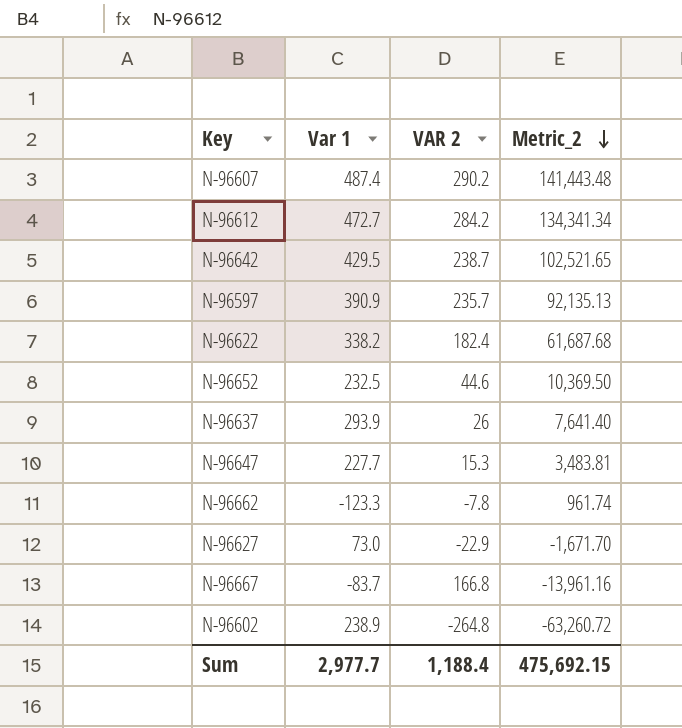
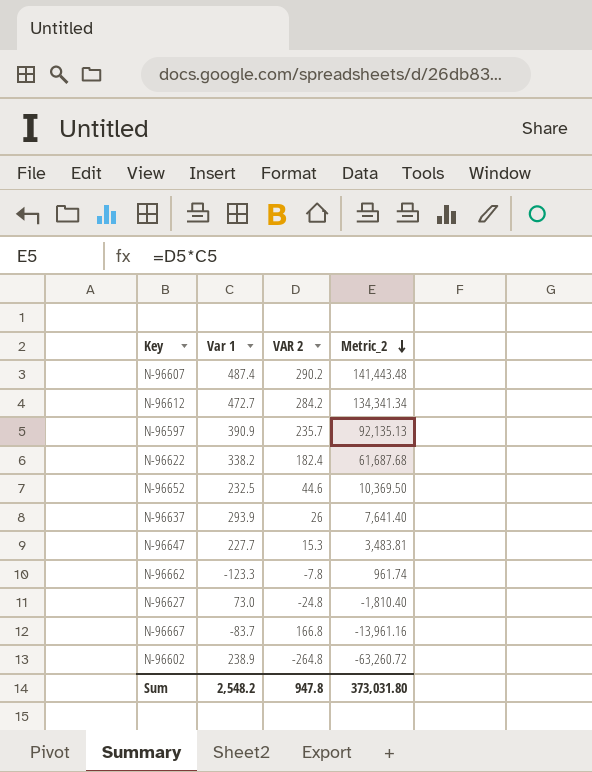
row N-96642: 429.5 | 238.7 | 102,521.65 -> none
N-96627 | VAR 2: -22.9 -> -24.8
N-96627 | Metric_2: -1,671.70 -> -1,810.40
Sum | Var 1: 2,977.7 -> 2,548.2
Sum | VAR 2: 1,188.4 -> 947.8
Sum | Metric_2: 475,692.15 -> 373,031.80

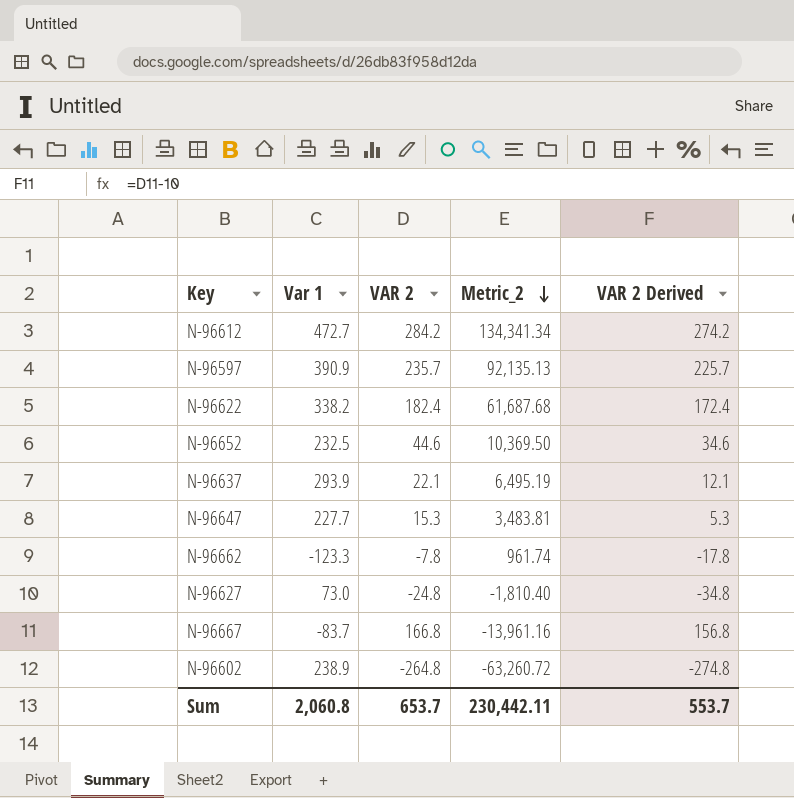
column VAR 2 Derived | formula: none -> [VAR 2] - 10
row N-96607: 487.4 | 290.2 | 141,443.48 -> none
N-96637 | VAR 2: 26 -> 22.1
N-96637 | Metric_2: 7,641.40 -> 6,495.19
Sum | Var 1: 2,548.2 -> 2,060.8
Sum | VAR 2: 947.8 -> 653.7
Sum | Metric_2: 373,031.80 -> 230,442.11

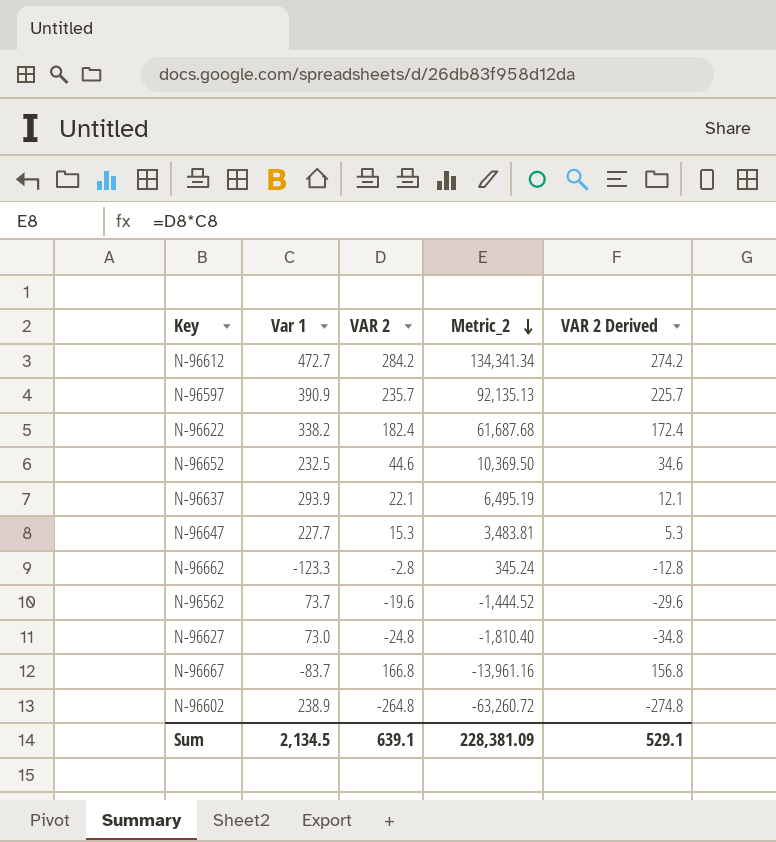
N-96662 | VAR 2: -7.8 -> -2.8
N-96662 | Metric_2: 961.74 -> 345.24
N-96662 | VAR 2 Derived: -17.8 -> -12.8
row N-96562: none -> 73.7 | -19.6 | -1,444.52 | -29.6
Sum | Var 1: 2,060.8 -> 2,134.5
Sum | VAR 2: 653.7 -> 639.1
Sum | Metric_2: 230,442.11 -> 228,381.09
Sum | VAR 2 Derived: 553.7 -> 529.1

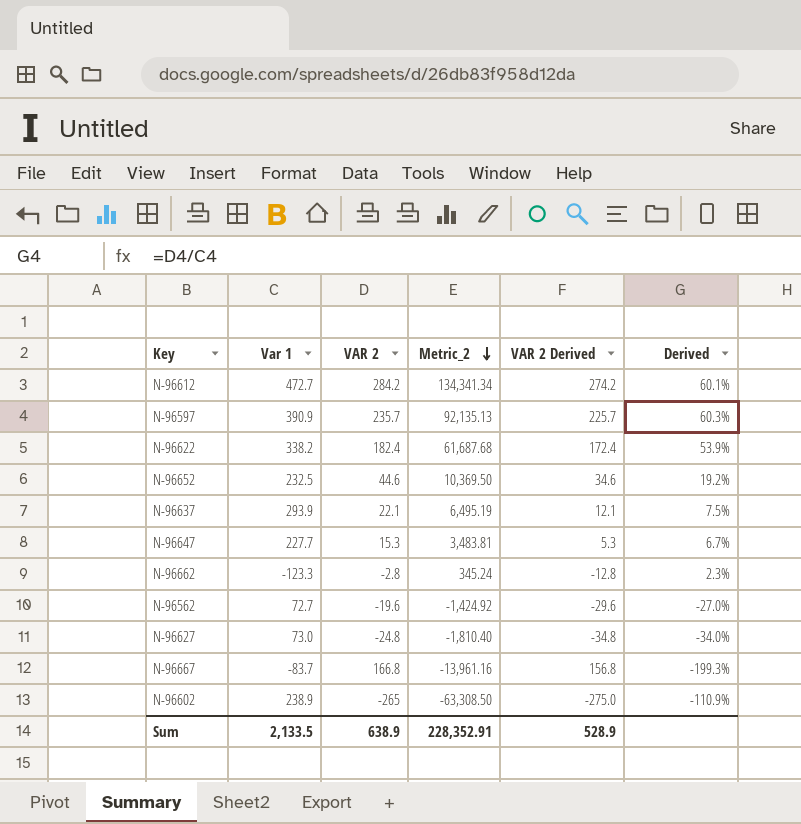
column Derived | formula: none -> [VAR 2] / [Var 1]
N-96562 | Var 1: 73.7 -> 72.7
N-96562 | Metric_2: -1,444.52 -> -1,424.92
N-96602 | VAR 2: -264.8 -> -265
N-96602 | Metric_2: -63,260.72 -> -63,308.50
N-96602 | VAR 2 Derived: -274.8 -> -275.0
Sum | Var 1: 2,134.5 -> 2,133.5
Sum | VAR 2: 639.1 -> 638.9
Sum | Metric_2: 228,381.09 -> 228,352.91
Sum | VAR 2 Derived: 529.1 -> 528.9

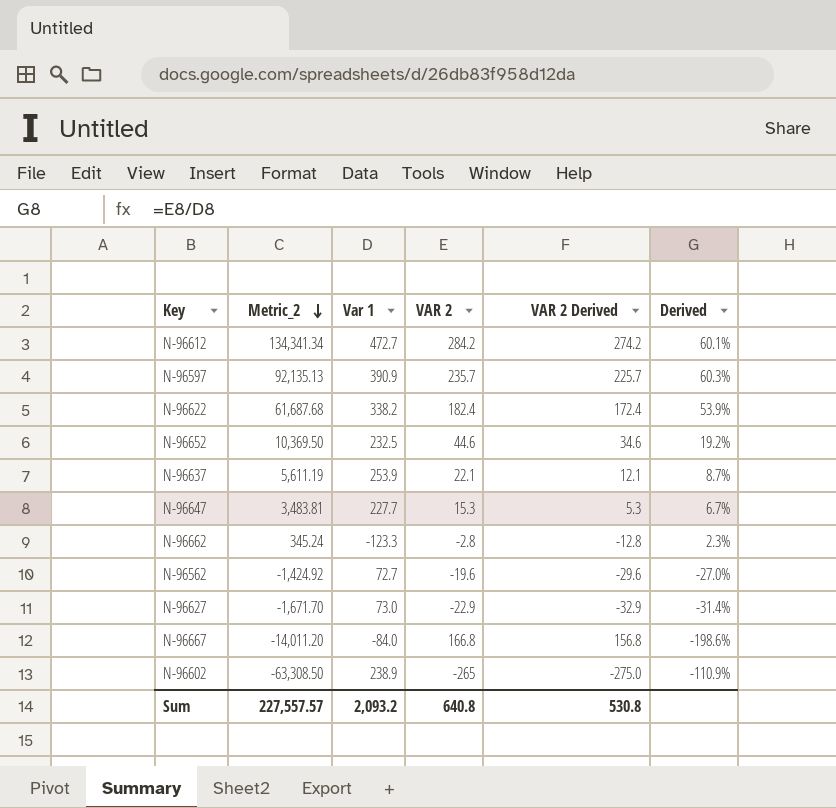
column Metric_2 | position: 4 -> 2
N-96637 | Metric_2: 6,495.19 -> 5,611.19
N-96637 | Var 1: 293.9 -> 253.9
N-96637 | Derived: 7.5% -> 8.7%
N-96627 | Metric_2: -1,810.40 -> -1,671.70
N-96627 | VAR 2: -24.8 -> -22.9
N-96627 | VAR 2 Derived: -34.8 -> -32.9
N-96627 | Derived: -34.0% -> -31.4%
N-96667 | Metric_2: -13,961.16 -> -14,011.20
N-96667 | Var 1: -83.7 -> -84.0
N-96667 | Derived: -199.3% -> -198.6%
Sum | Metric_2: 228,352.91 -> 227,557.57
Sum | Var 1: 2,133.5 -> 2,093.2
Sum | VAR 2: 638.9 -> 640.8
Sum | VAR 2 Derived: 528.9 -> 530.8

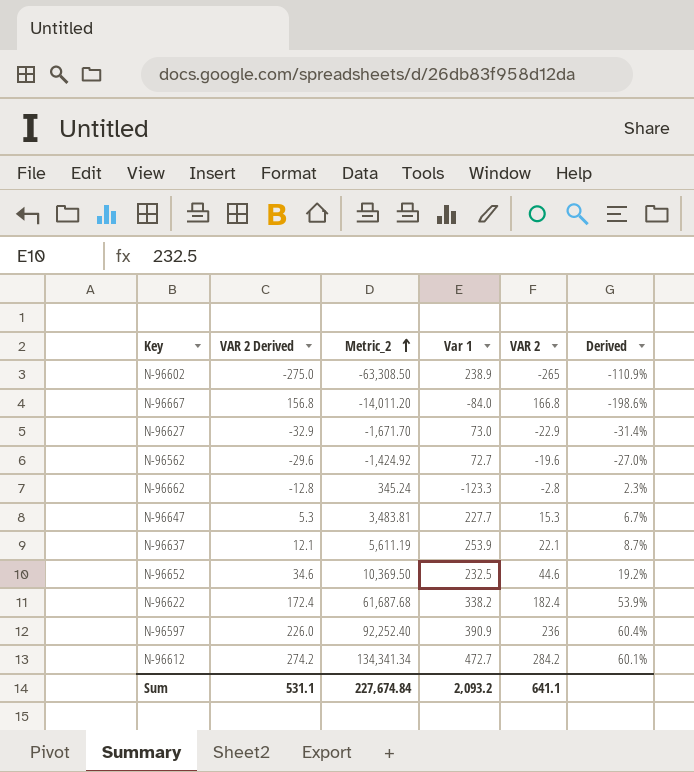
row order: Metric_2 descending -> Metric_2 ascending
column VAR 2 Derived | position: 5 -> 2
N-96597 | VAR 2 Derived: 225.7 -> 226.0
N-96597 | Metric_2: 92,135.13 -> 92,252.40
N-96597 | VAR 2: 235.7 -> 236
N-96597 | Derived: 60.3% -> 60.4%
Sum | VAR 2 Derived: 530.8 -> 531.1
Sum | Metric_2: 227,557.57 -> 227,674.84
Sum | VAR 2: 640.8 -> 641.1

